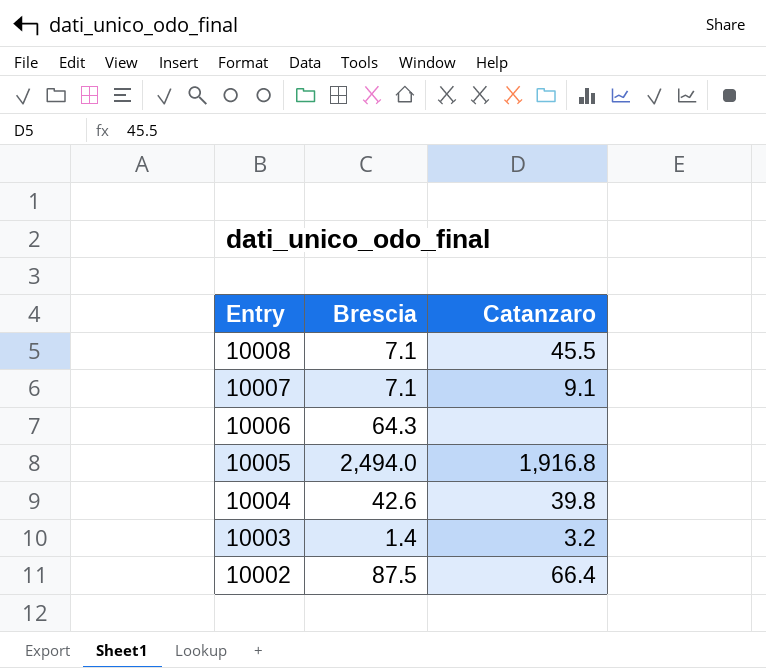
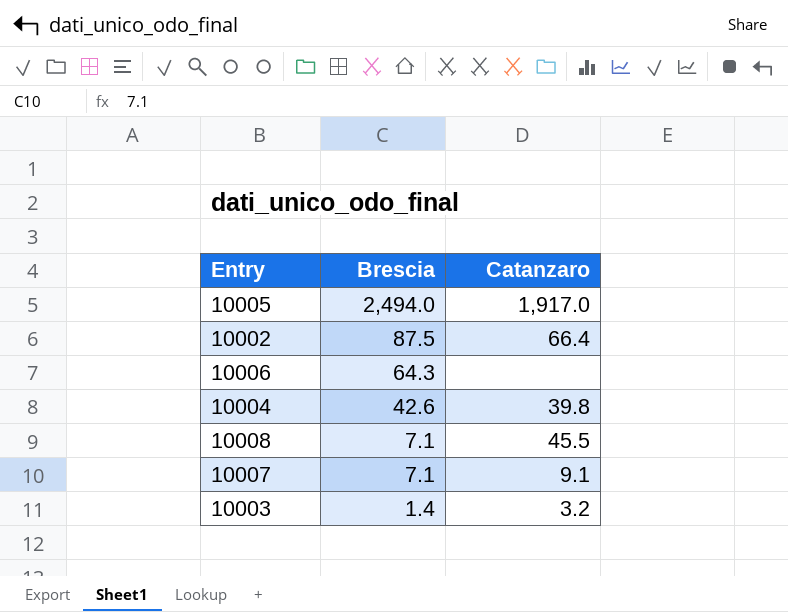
row order: Entry descending -> Brescia descending
10005 | Catanzaro: 1,916.8 -> 1,917.0

